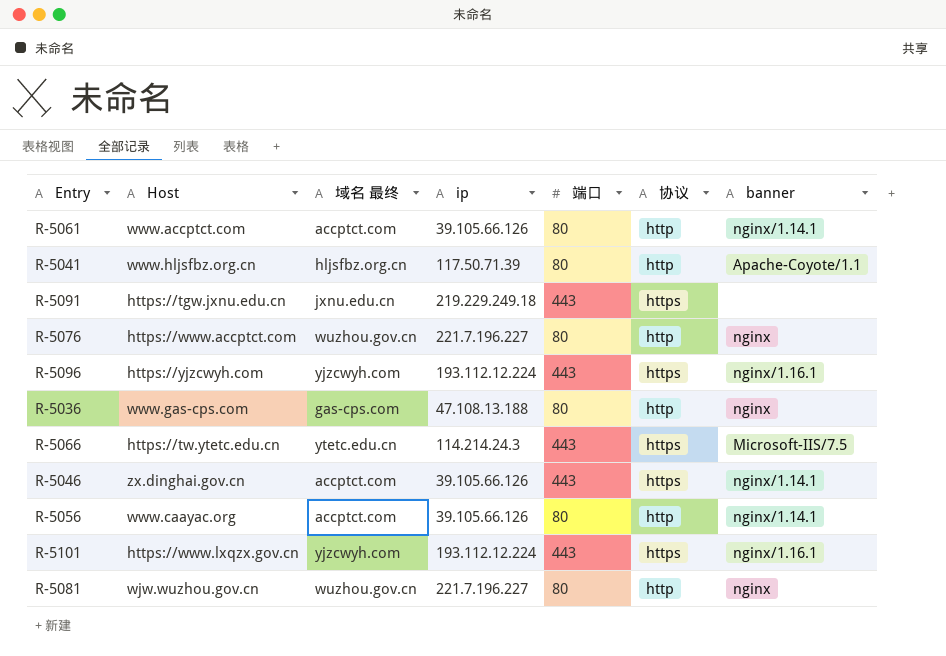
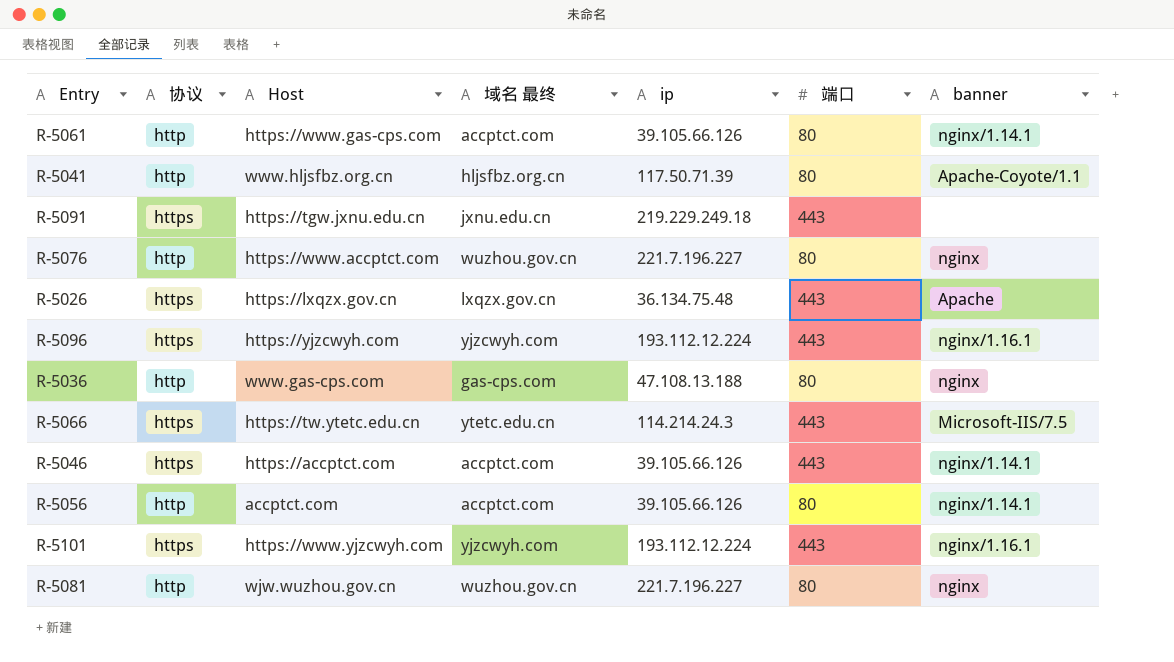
column 协议 | position: 6 -> 2
R-5061 | Host: www.accptct.com -> https://www.gas-cps.com
row R-5026: none -> https | https://lxqzx.gov.cn | lxqzx.gov.cn | 36.134.75.48 | 443 | Apache
R-5046 | Host: zx.dinghai.gov.cn -> https://accptct.com
R-5056 | Host: www.caayac.org -> accptct.com
R-5101 | Host: https://www.lxqzx.gov.cn -> https://www.yjzcwyh.com

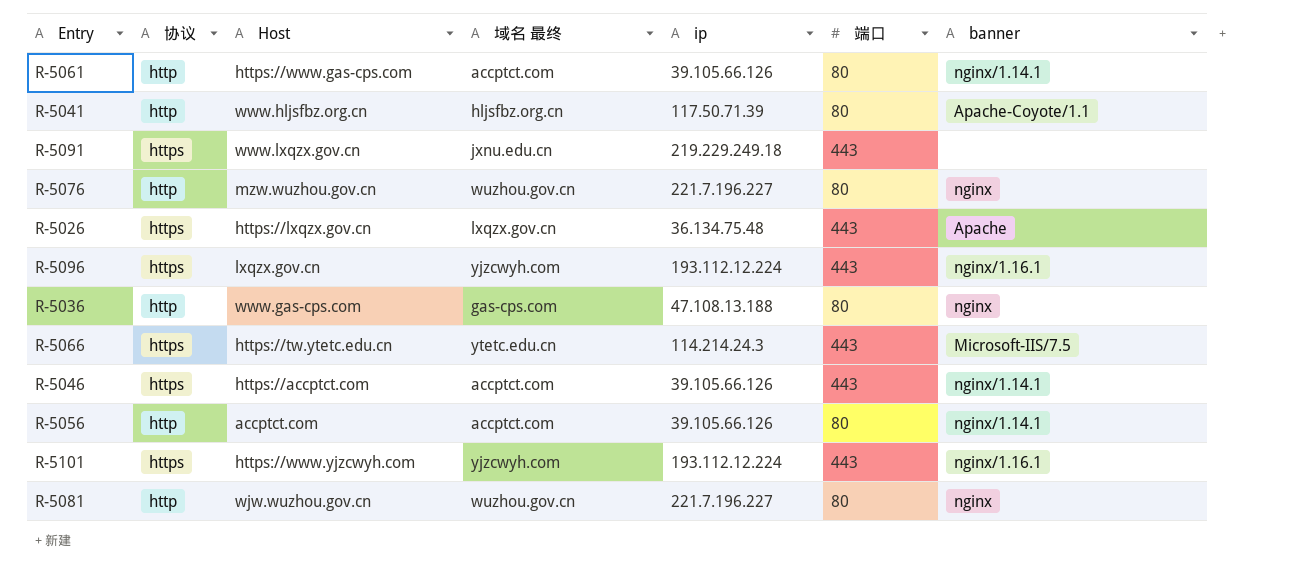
R-5091 | Host: https://tgw.jxnu.edu.cn -> www.lxqzx.gov.cn
R-5076 | Host: https://www.accptct.com -> mzw.wuzhou.gov.cn
R-5096 | Host: https://yjzcwyh.com -> lxqzx.gov.cn

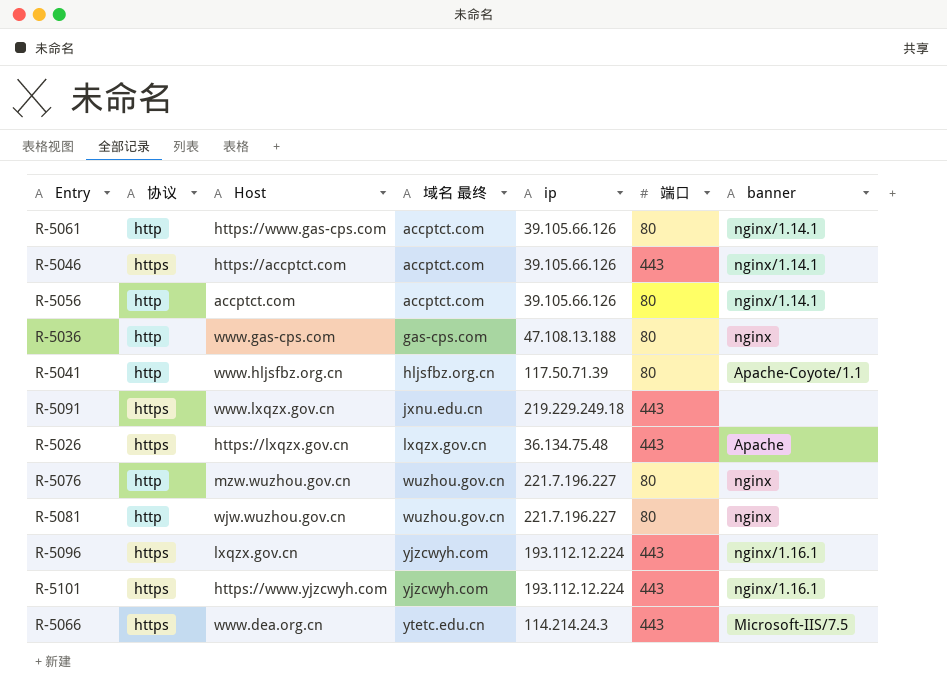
row order: none -> 域名 最终 ascending
R-5066 | Host: https://tw.ytetc.edu.cn -> www.dea.org.cn

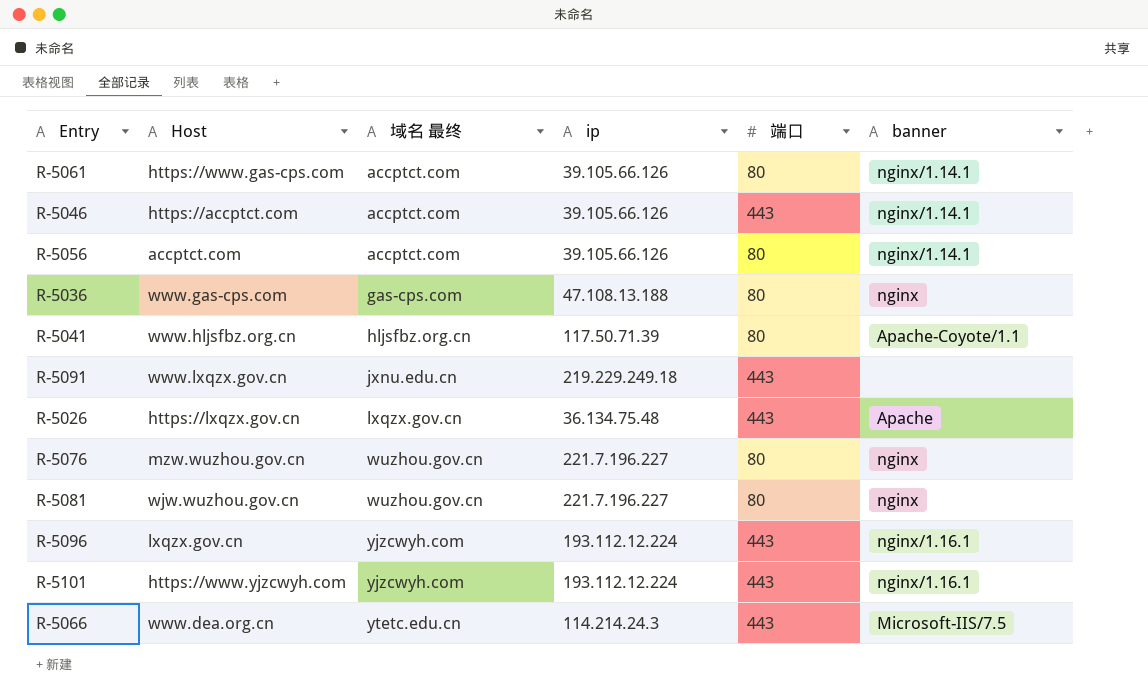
column 协议 | position: 2 -> none

